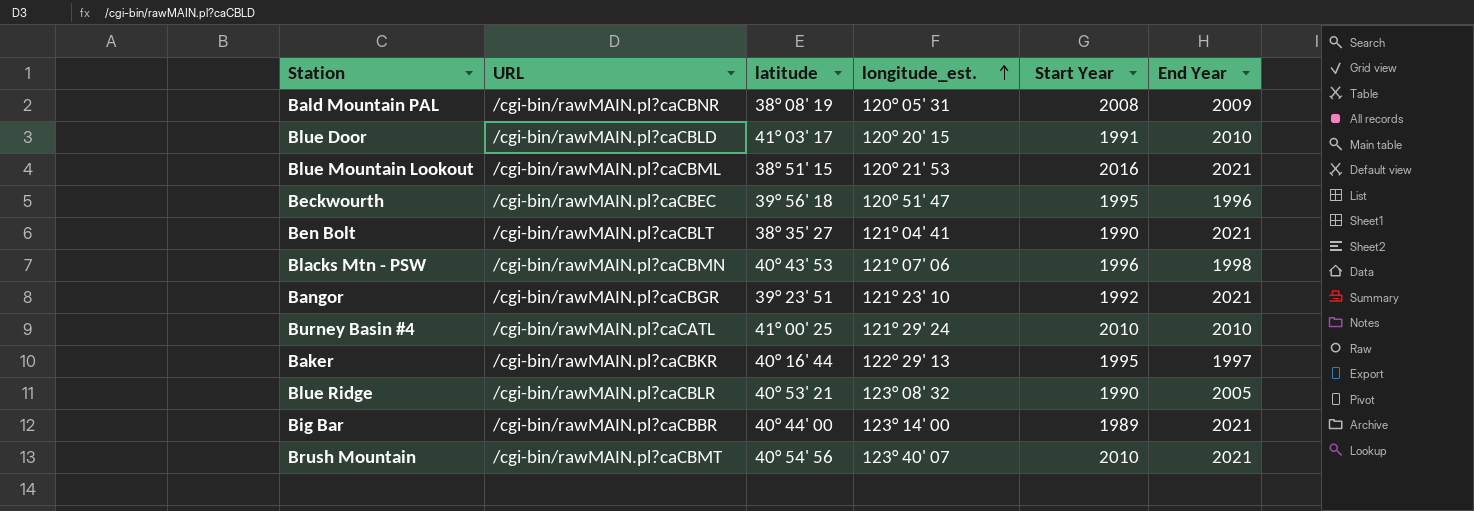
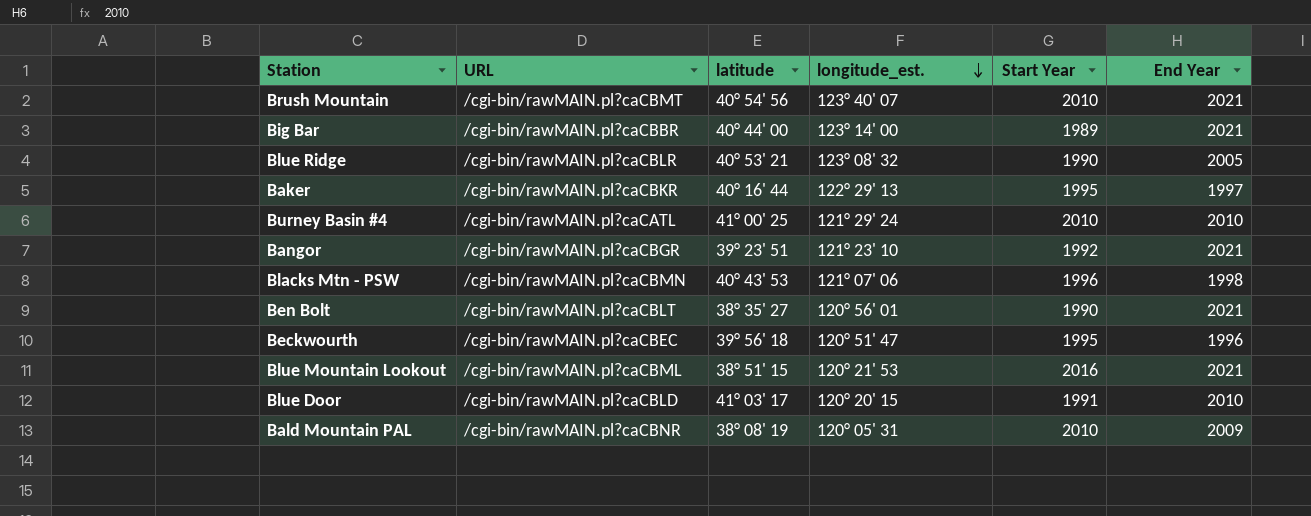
row order: longitude_est. ascending -> longitude_est. descending
Ben Bolt | longitude_est.: 121° 04' 41 -> 120° 56' 01
Bald Mountain PAL | Start Year: 2008 -> 2010

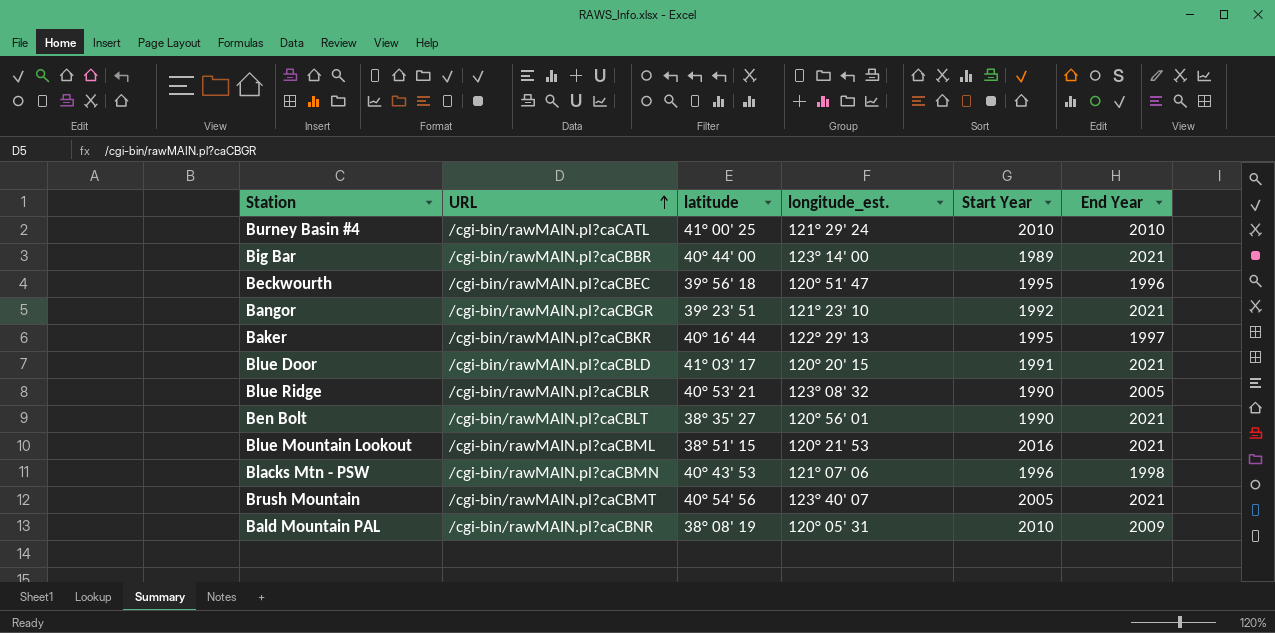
row order: longitude_est. descending -> URL ascending
Blue Door | End Year: 2010 -> 2021
Brush Mountain | Start Year: 2010 -> 2005

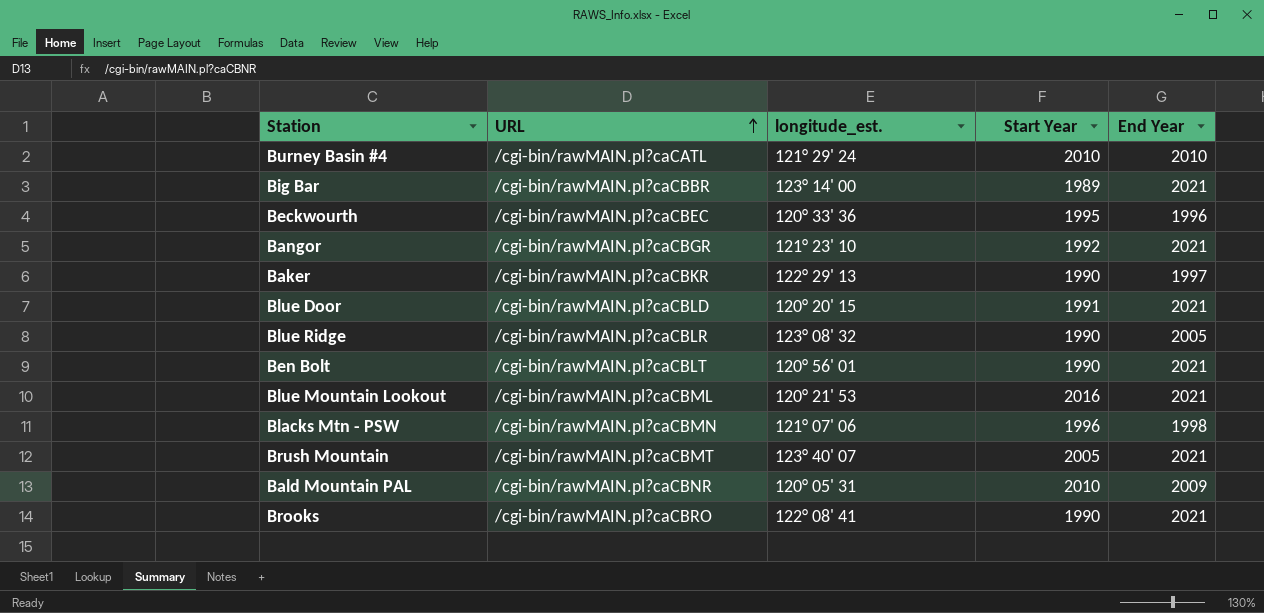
column latitude | position: 3 -> none
Beckwourth | longitude_est.: 120° 51' 47 -> 120° 33' 36
Baker | Start Year: 1995 -> 1990
row Brooks: none -> /cgi-bin/rawMAIN.pl?caCBRO | 122° 08' 41 | 1990 | 2021

